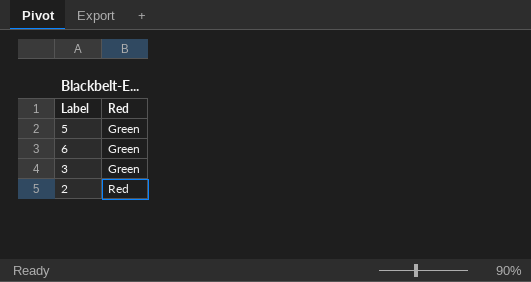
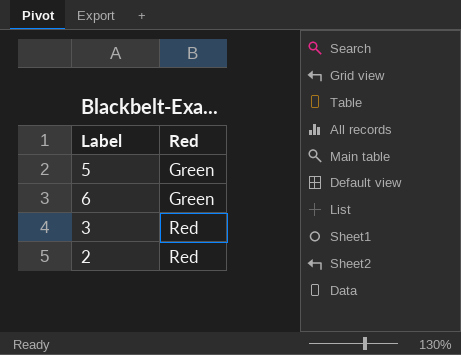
3 | Red: Green -> Red

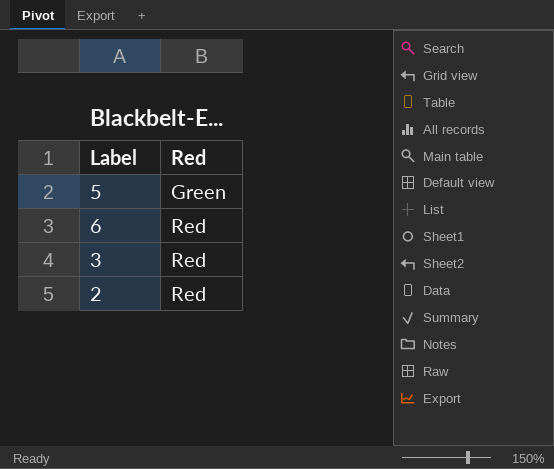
6 | Red: Green -> Red

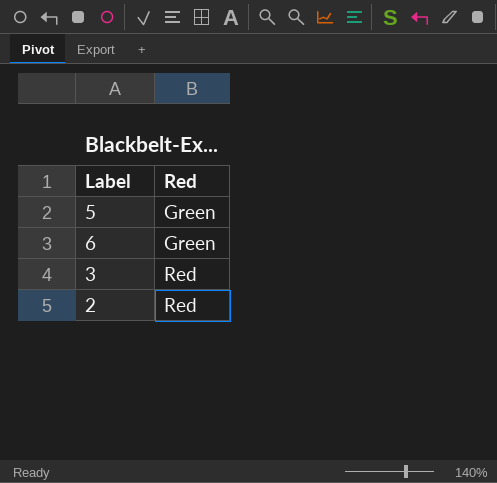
6 | Red: Red -> Green

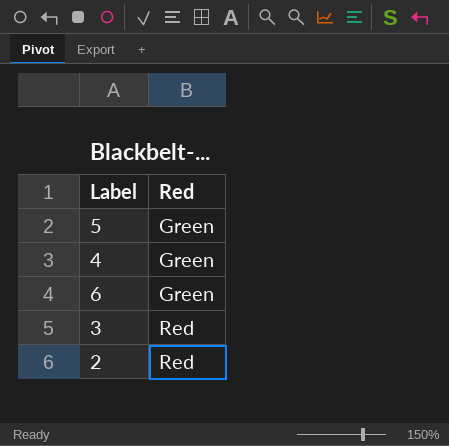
row 4: none -> Green

